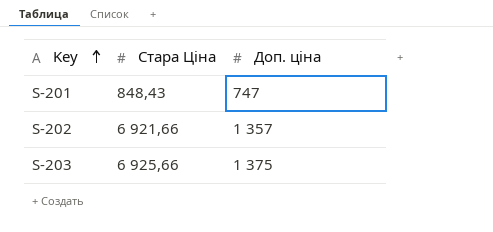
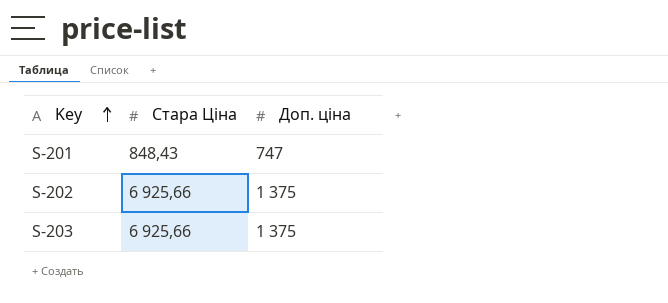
S-202 | Стара Ціна: 6 921,66 -> 6 925,66
S-202 | Доп. ціна: 1 357 -> 1 375

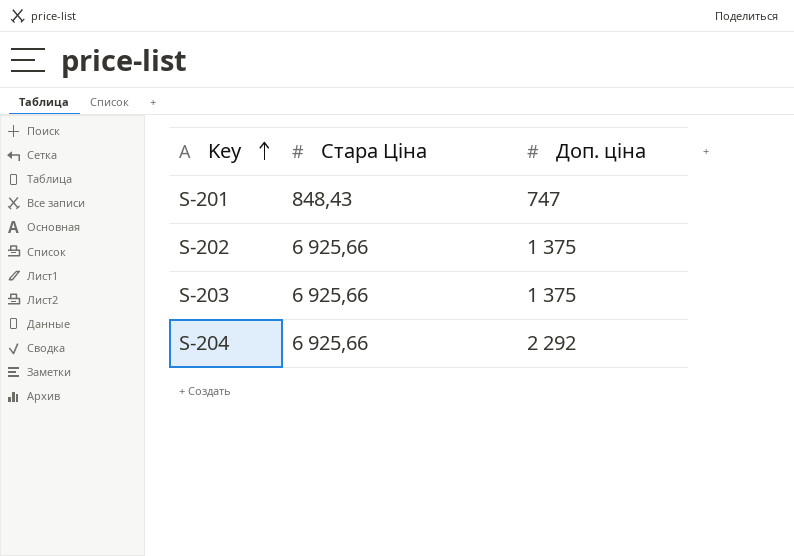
row S-204: none -> 6 925,66 | 2 292

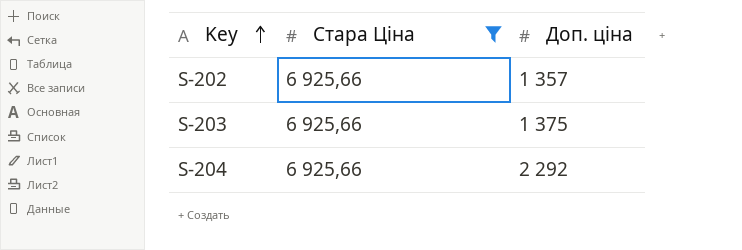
filter: none -> Стара Ціна = 6 925,66
S-202 | Доп. ціна: 1 375 -> 1 357

